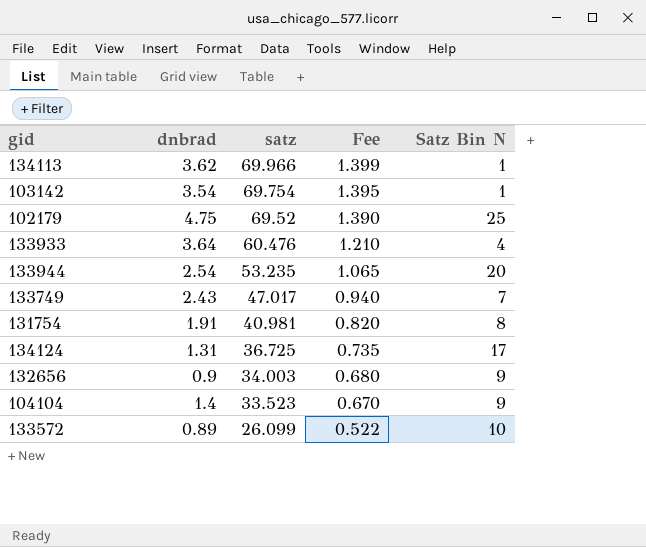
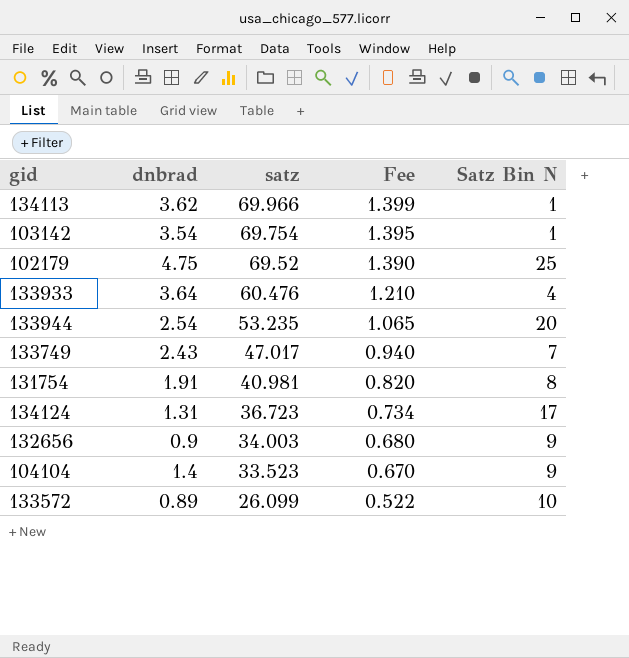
134124 | satz: 36.725 -> 36.723
134124 | Fee: 0.735 -> 0.734

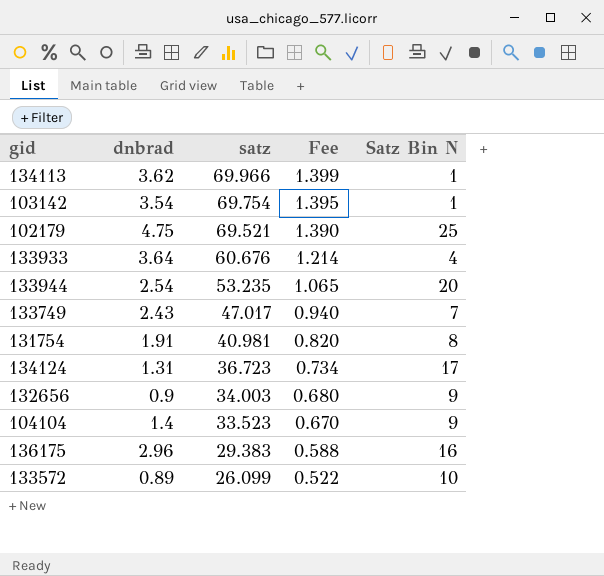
102179 | satz: 69.52 -> 69.521
133933 | satz: 60.476 -> 60.676
133933 | Fee: 1.210 -> 1.214
row 136175: none -> 2.96 | 29.383 | 0.588 | 16

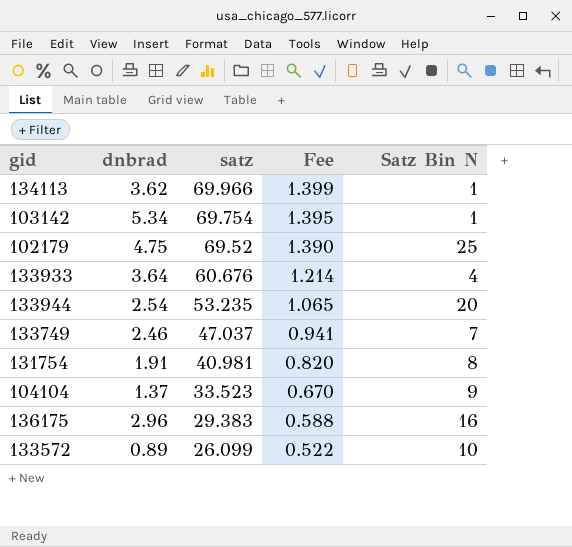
row 134124: 1.31 | 36.723 | 0.734 | 17 -> none
row 132656: 0.9 | 34.003 | 0.680 | 9 -> none
103142 | dnbrad: 3.54 -> 5.34
102179 | satz: 69.521 -> 69.52
133749 | dnbrad: 2.43 -> 2.46
133749 | satz: 47.017 -> 47.037
133749 | Fee: 0.940 -> 0.941
104104 | dnbrad: 1.4 -> 1.37

